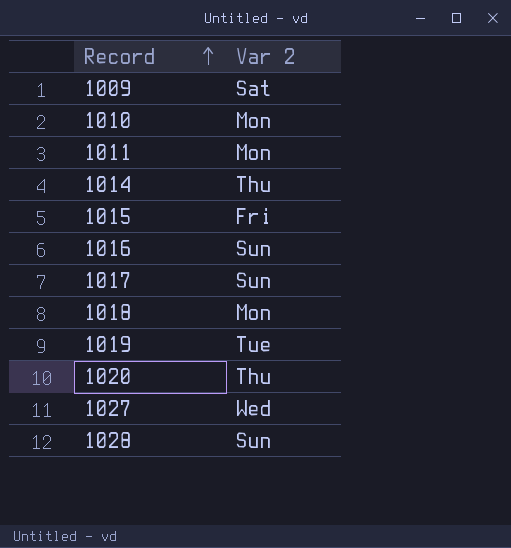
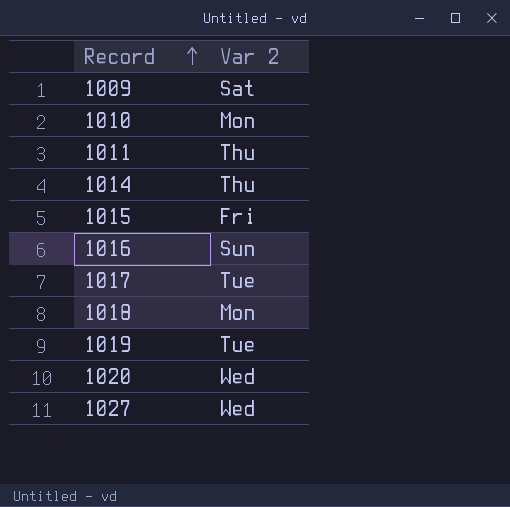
row 1028: Sun -> none
1011 | Var 2: Mon -> Thu
1017 | Var 2: Sun -> Tue
1020 | Var 2: Thu -> Wed

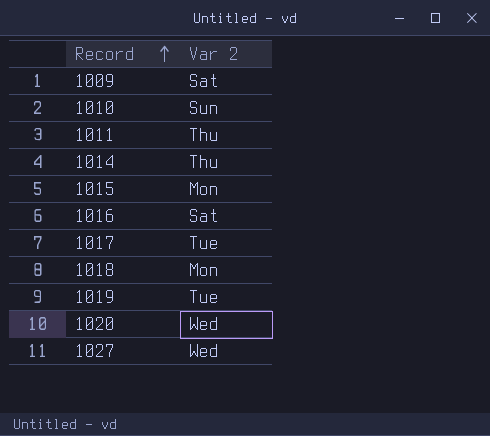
1010 | Var 2: Mon -> Sun
1015 | Var 2: Fri -> Mon
1016 | Var 2: Sun -> Sat

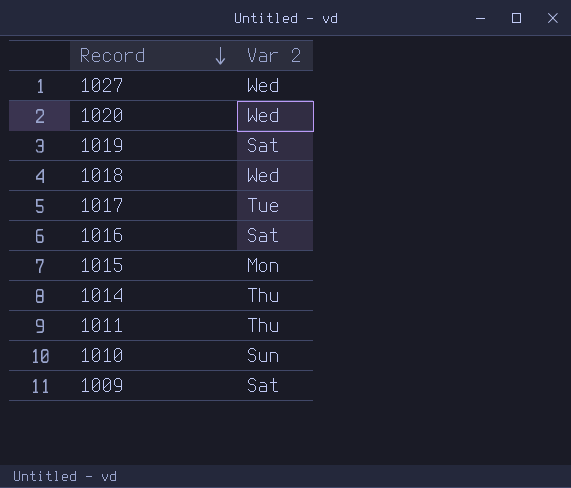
row order: Record ascending -> Record descending
1019 | Var 2: Tue -> Sat
1018 | Var 2: Mon -> Wed

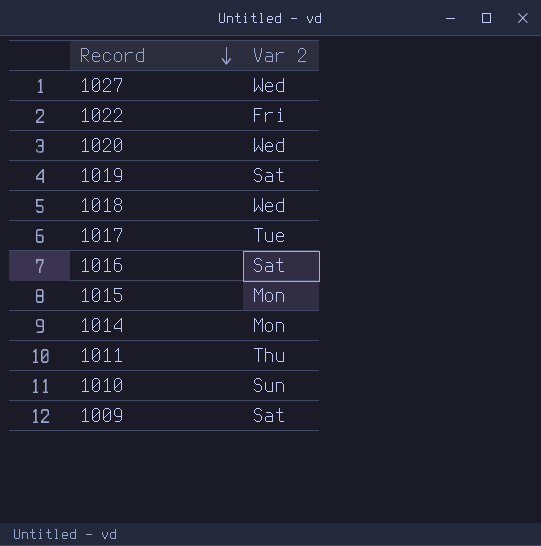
row 1022: none -> Fri
1014 | Var 2: Thu -> Mon

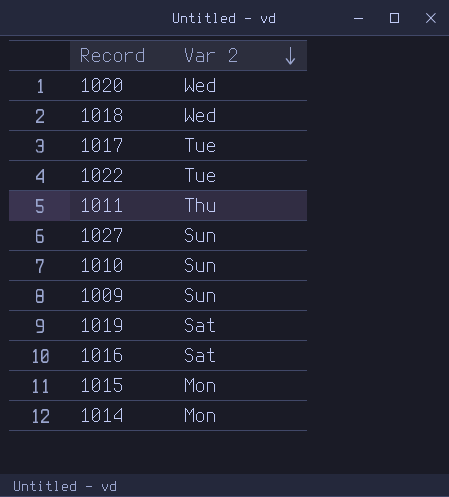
row order: Record descending -> Var 2 descending
1022 | Var 2: Fri -> Tue
1027 | Var 2: Wed -> Sun
1009 | Var 2: Sat -> Sun

